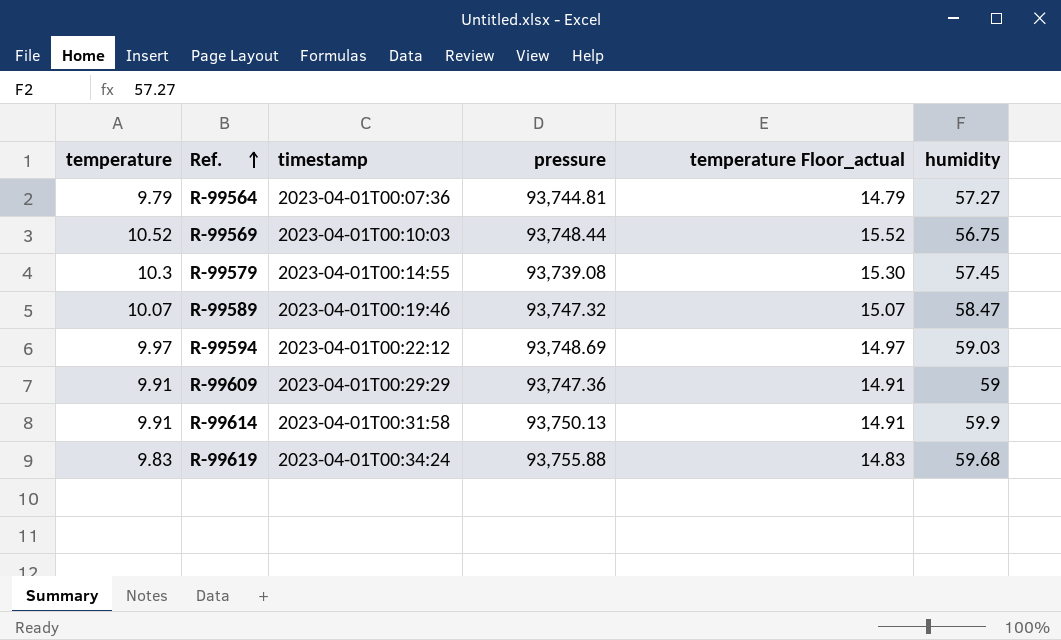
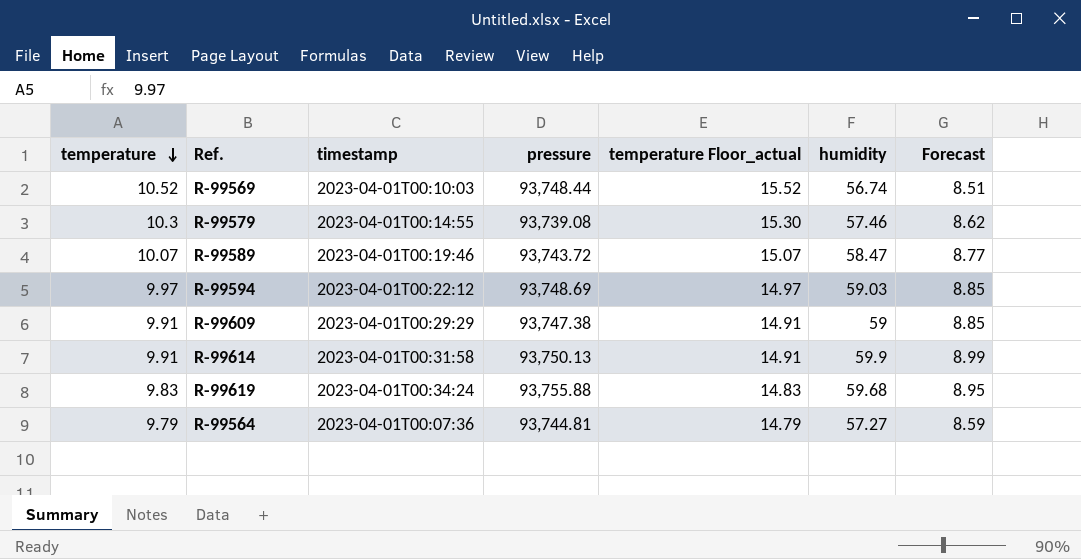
row order: Ref. ascending -> temperature descending
column Forecast | formula: none -> [humidity] * 0.15
R-99569 | humidity: 56.75 -> 56.74
R-99579 | humidity: 57.45 -> 57.46
R-99589 | pressure: 93,747.32 -> 93,743.72
R-99609 | pressure: 93,747.36 -> 93,747.38

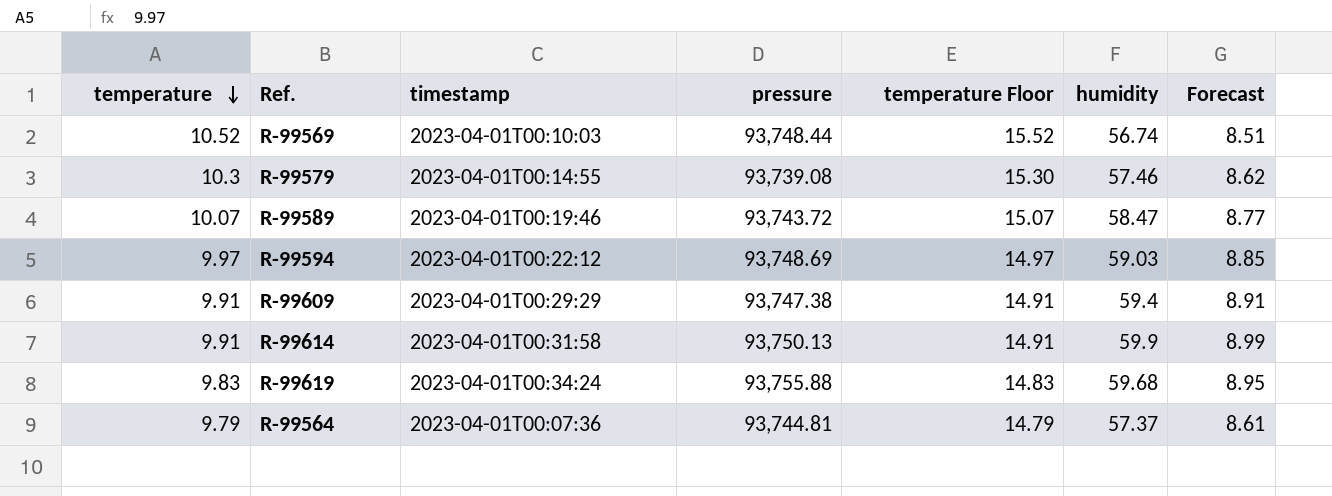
column name: temperature Floor_actual -> temperature Floor
R-99609 | humidity: 59 -> 59.4
R-99609 | Forecast: 8.85 -> 8.91
R-99564 | humidity: 57.27 -> 57.37
R-99564 | Forecast: 8.59 -> 8.61

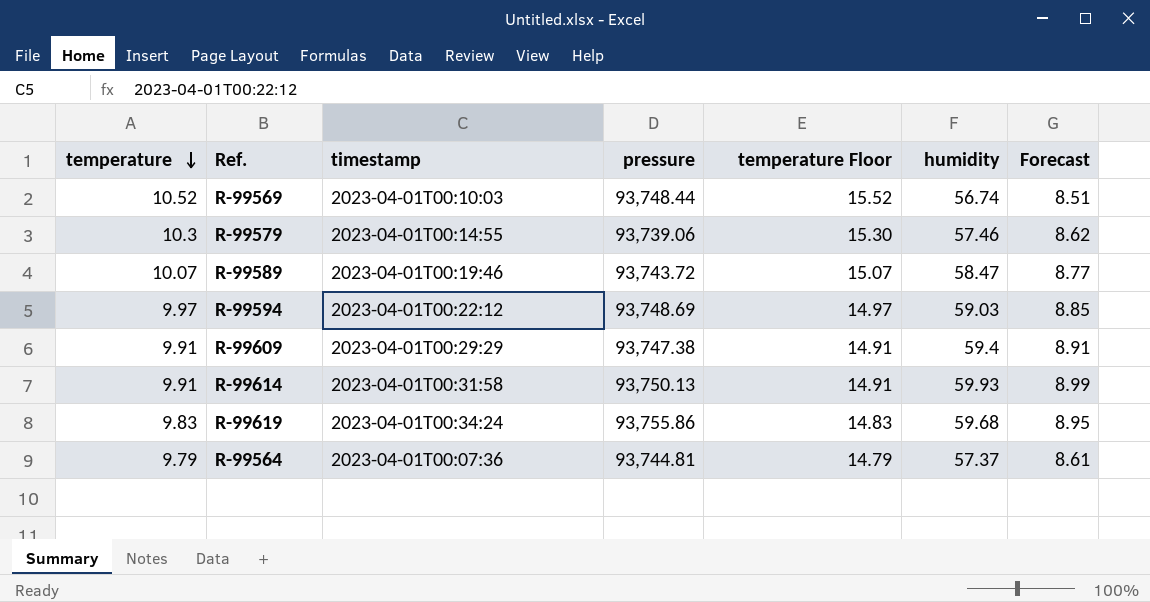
R-99579 | pressure: 93,739.08 -> 93,739.06
R-99614 | humidity: 59.9 -> 59.93
R-99619 | pressure: 93,755.88 -> 93,755.86

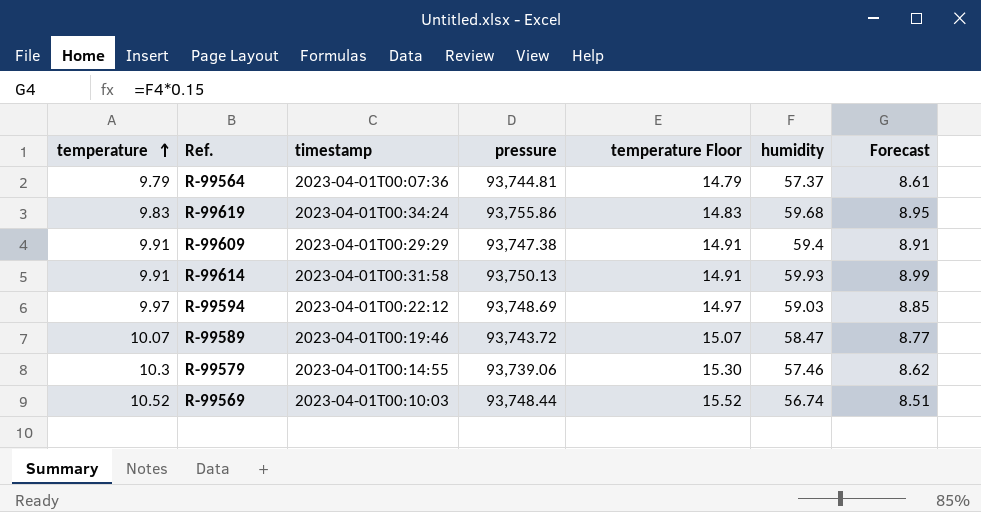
row order: temperature descending -> temperature ascending

